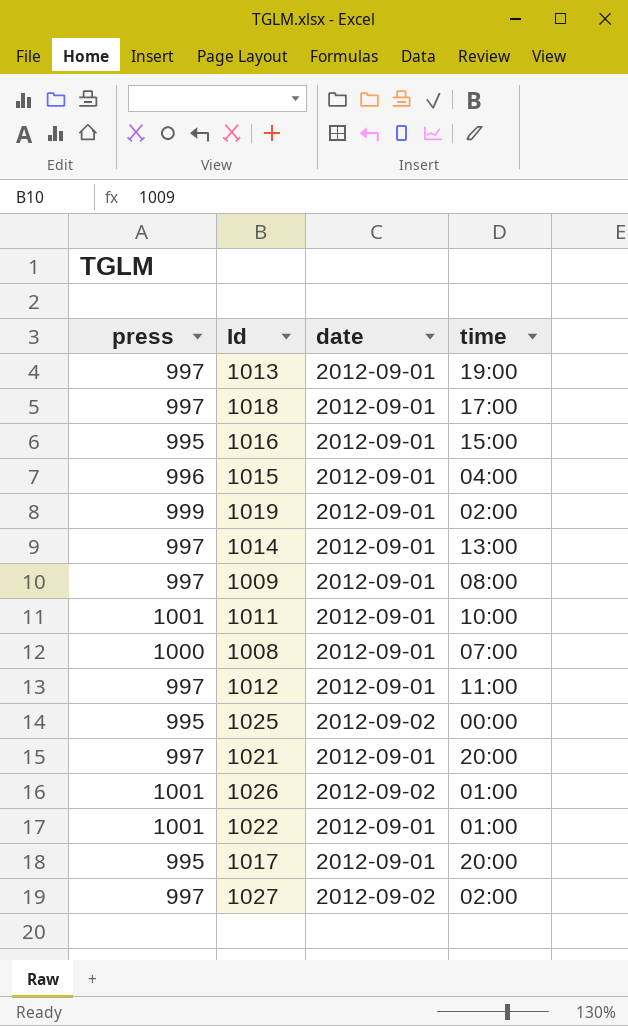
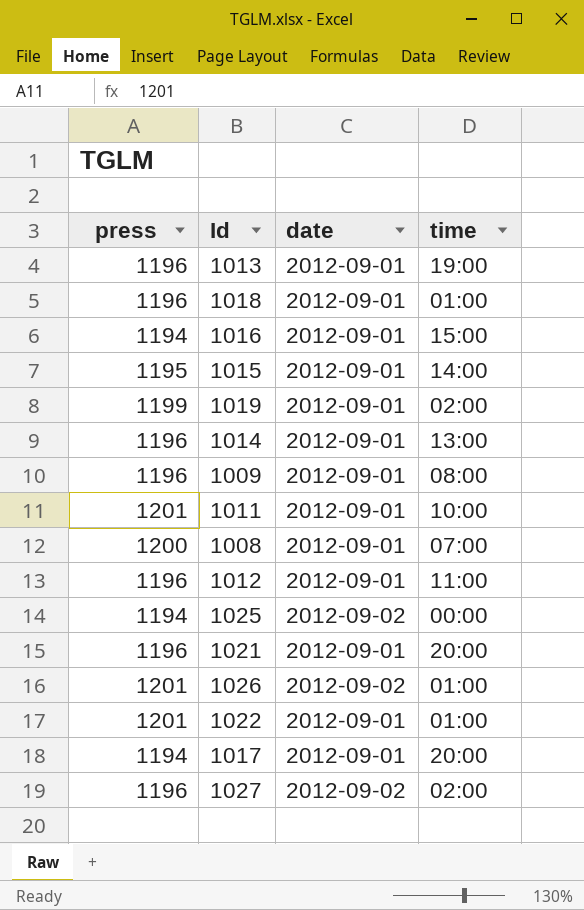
1013 | press: 997 -> 1196
1018 | press: 997 -> 1196
1018 | time: 17:00 -> 01:00
1016 | press: 995 -> 1194
1015 | press: 996 -> 1195
1015 | time: 04:00 -> 14:00
1019 | press: 999 -> 1199
1014 | press: 997 -> 1196
1009 | press: 997 -> 1196
1011 | press: 1001 -> 1201
1008 | press: 1000 -> 1200
1012 | press: 997 -> 1196
1025 | press: 995 -> 1194
1021 | press: 997 -> 1196
1026 | press: 1001 -> 1201
1022 | press: 1001 -> 1201
1017 | press: 995 -> 1194
1027 | press: 997 -> 1196

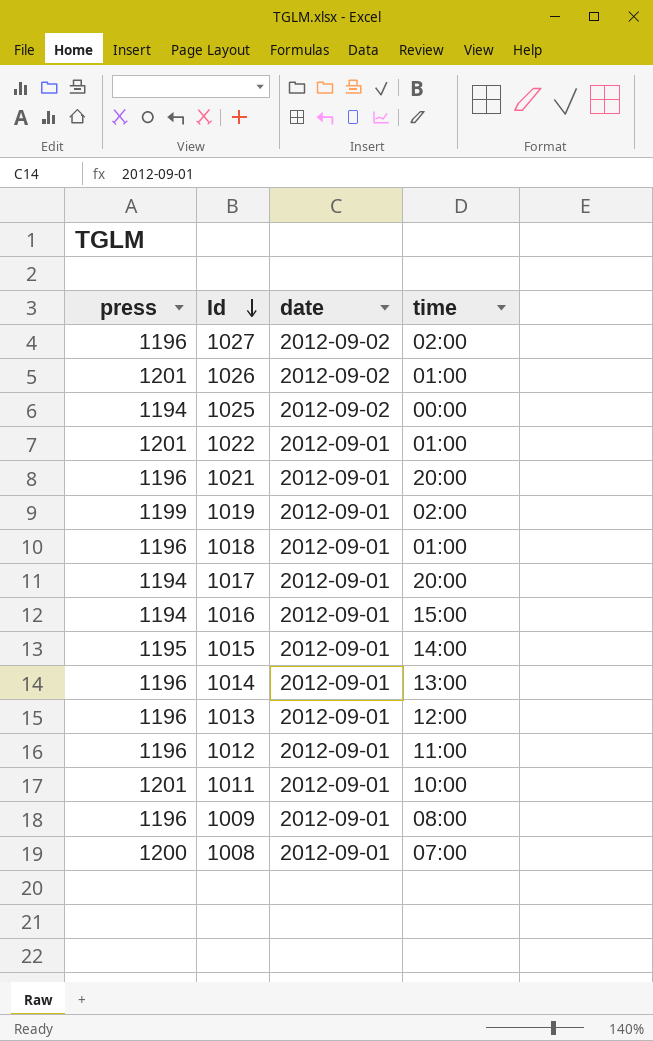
row order: none -> Id descending
1013 | time: 19:00 -> 12:00

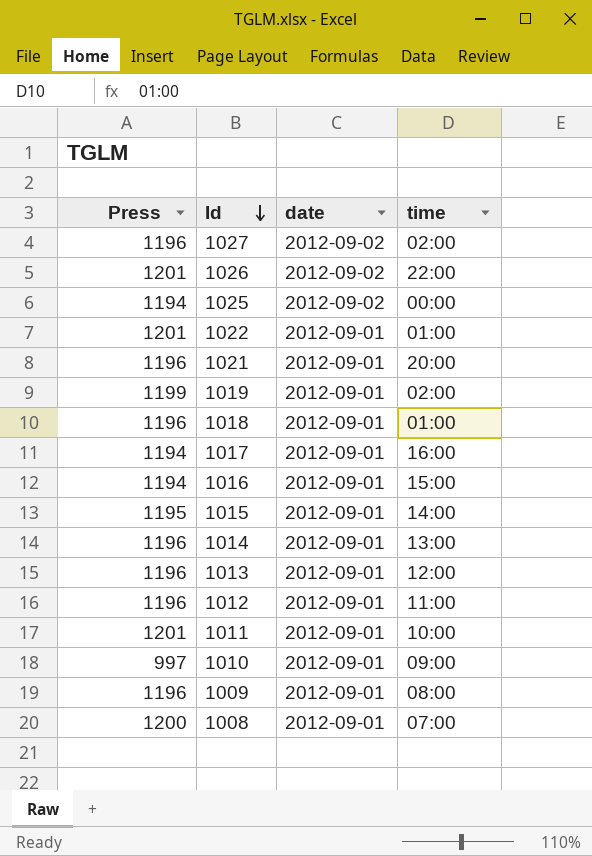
column name: press -> Press
1026 | time: 01:00 -> 22:00
1017 | time: 20:00 -> 16:00
row 1010: none -> 997 | 2012-09-01 | 09:00

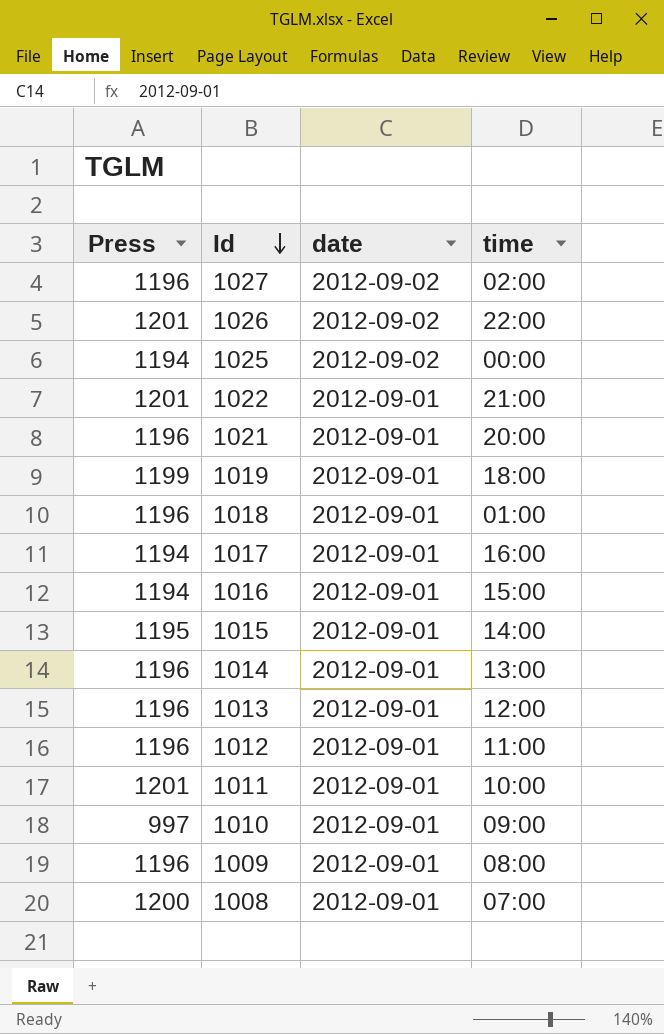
1022 | time: 01:00 -> 21:00
1019 | time: 02:00 -> 18:00

